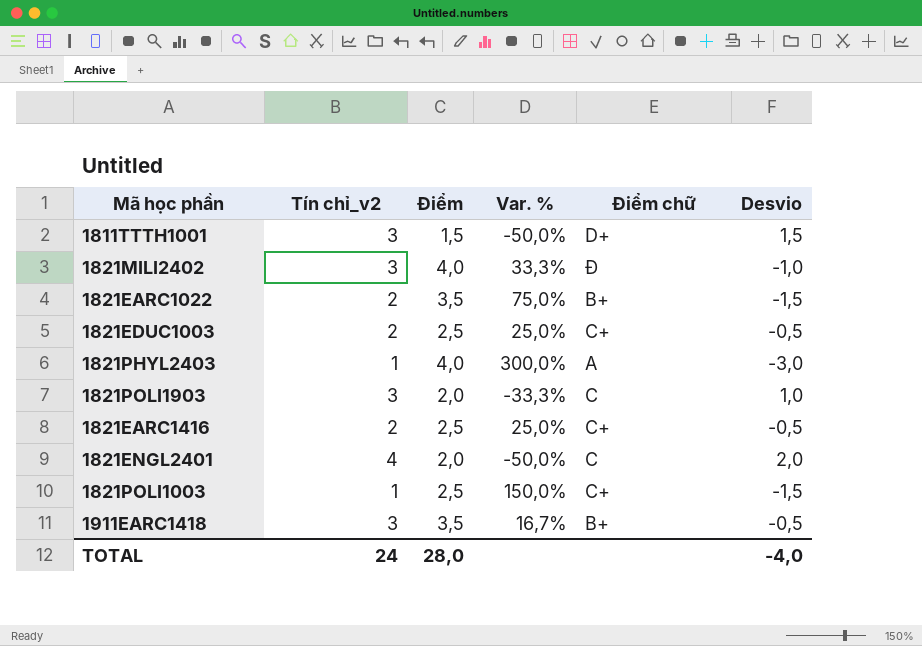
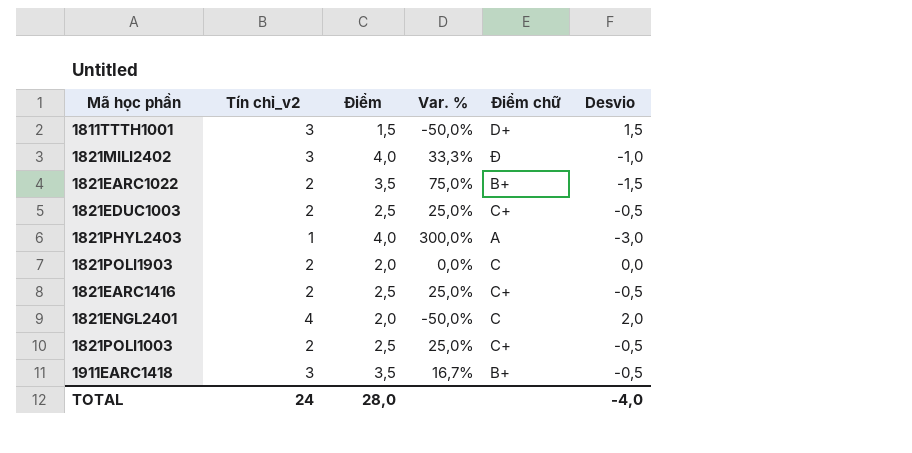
1821POLI1903 | Tín chỉ_v2: 3 -> 2
1821POLI1903 | Var. %: -33,3% -> 0,0%
1821POLI1903 | Desvio: 1,0 -> 0,0
1821POLI1003 | Tín chỉ_v2: 1 -> 2
1821POLI1003 | Var. %: 150,0% -> 25,0%
1821POLI1003 | Desvio: -1,5 -> -0,5

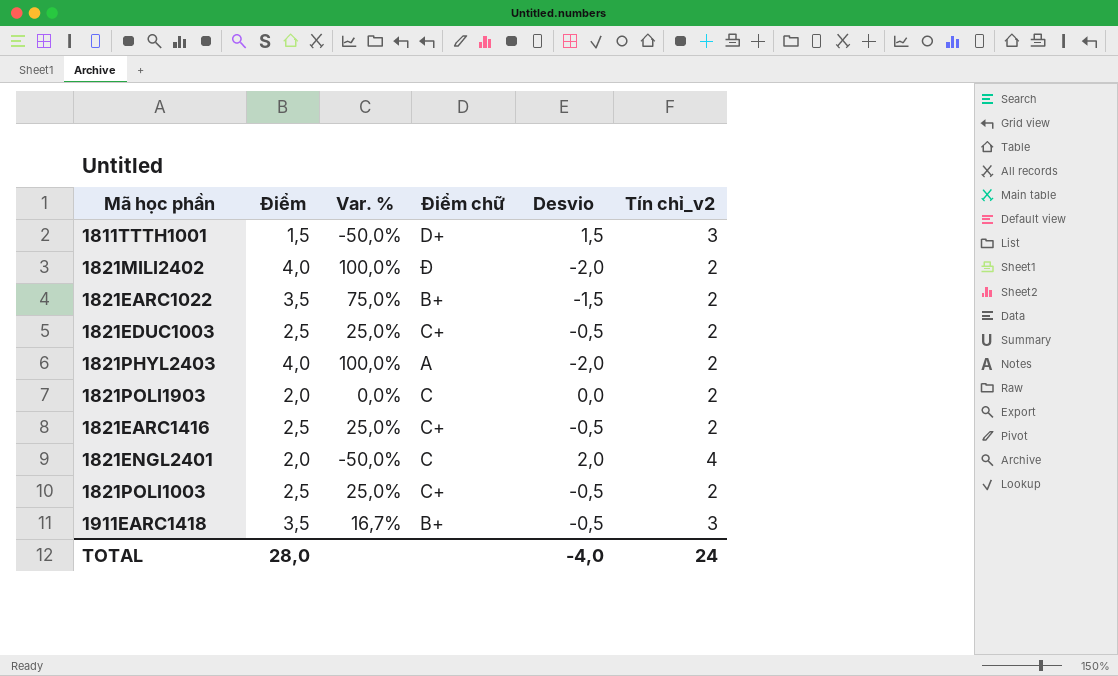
column Tín chỉ_v2 | position: 2 -> 6
1821MILI2402 | Var. %: 33,3% -> 100,0%
1821MILI2402 | Desvio: -1,0 -> -2,0
1821MILI2402 | Tín chỉ_v2: 3 -> 2
1821PHYL2403 | Var. %: 300,0% -> 100,0%
1821PHYL2403 | Desvio: -3,0 -> -2,0
1821PHYL2403 | Tín chỉ_v2: 1 -> 2

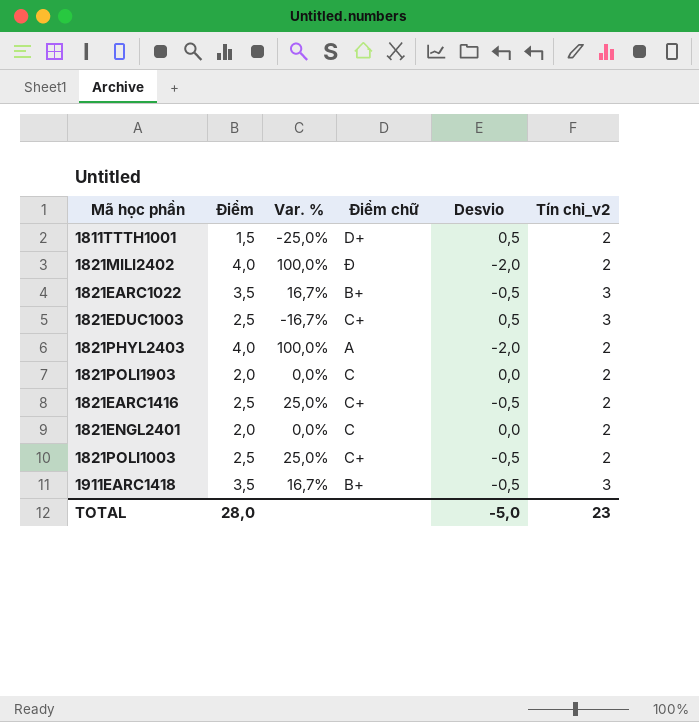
1811TTTH1001 | Var. %: -50,0% -> -25,0%
1811TTTH1001 | Desvio: 1,5 -> 0,5
1811TTTH1001 | Tín chỉ_v2: 3 -> 2
1821EARC1022 | Var. %: 75,0% -> 16,7%
1821EARC1022 | Desvio: -1,5 -> -0,5
1821EARC1022 | Tín chỉ_v2: 2 -> 3
1821EDUC1003 | Var. %: 25,0% -> -16,7%
1821EDUC1003 | Desvio: -0,5 -> 0,5
1821EDUC1003 | Tín chỉ_v2: 2 -> 3
1821ENGL2401 | Var. %: -50,0% -> 0,0%
1821ENGL2401 | Desvio: 2,0 -> 0,0
1821ENGL2401 | Tín chỉ_v2: 4 -> 2
TOTAL | Desvio: -4,0 -> -5,0
TOTAL | Tín chỉ_v2: 24 -> 23

